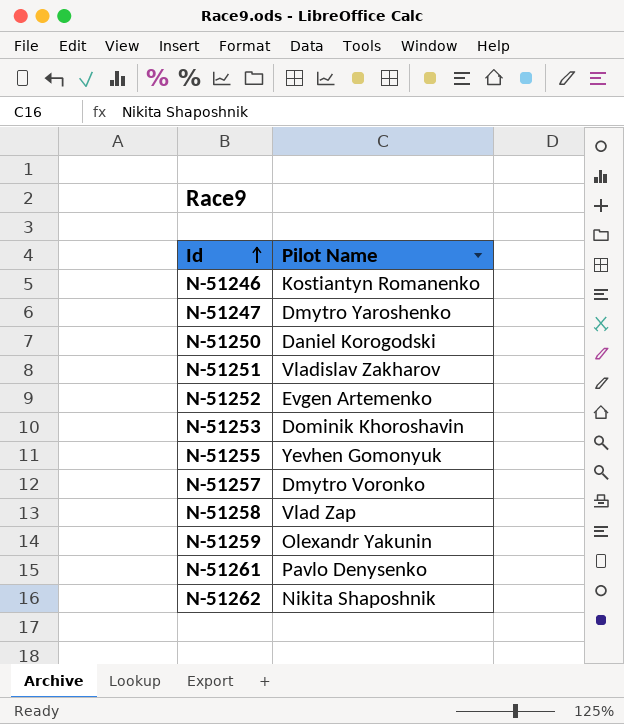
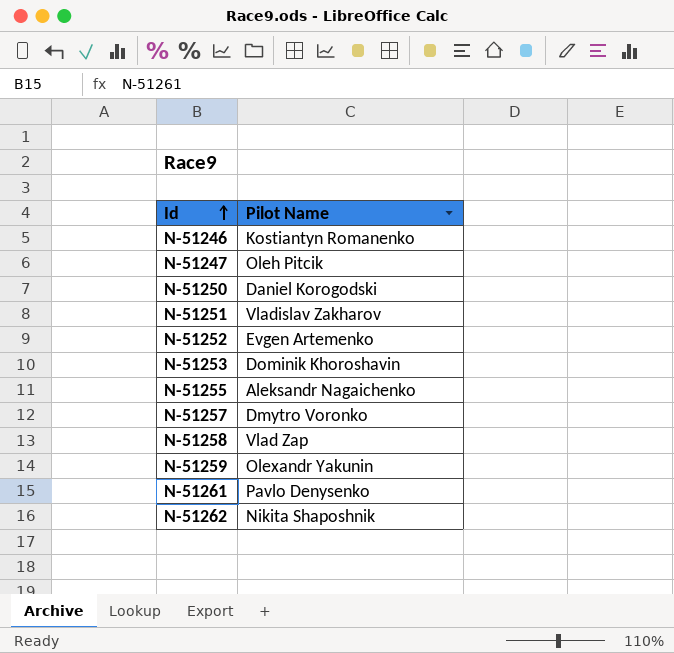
N-51247 | Pilot Name: Dmytro Yaroshenko -> Oleh Pitcik
N-51255 | Pilot Name: Yevhen Gomonyuk -> Aleksandr Nagaichenko

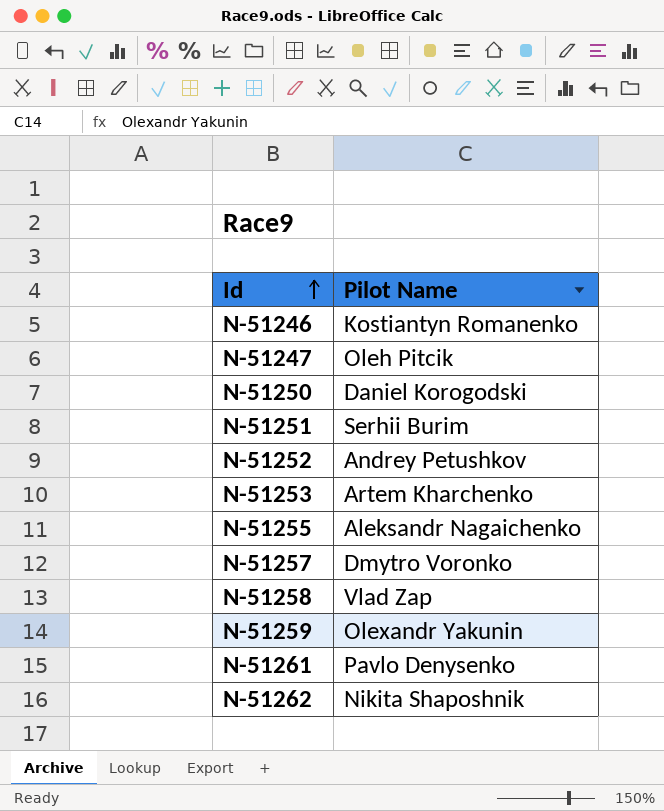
N-51251 | Pilot Name: Vladislav Zakharov -> Serhii Burim
N-51252 | Pilot Name: Evgen Artemenko -> Andrey Petushkov
N-51253 | Pilot Name: Dominik Khoroshavin -> Artem Kharchenko

